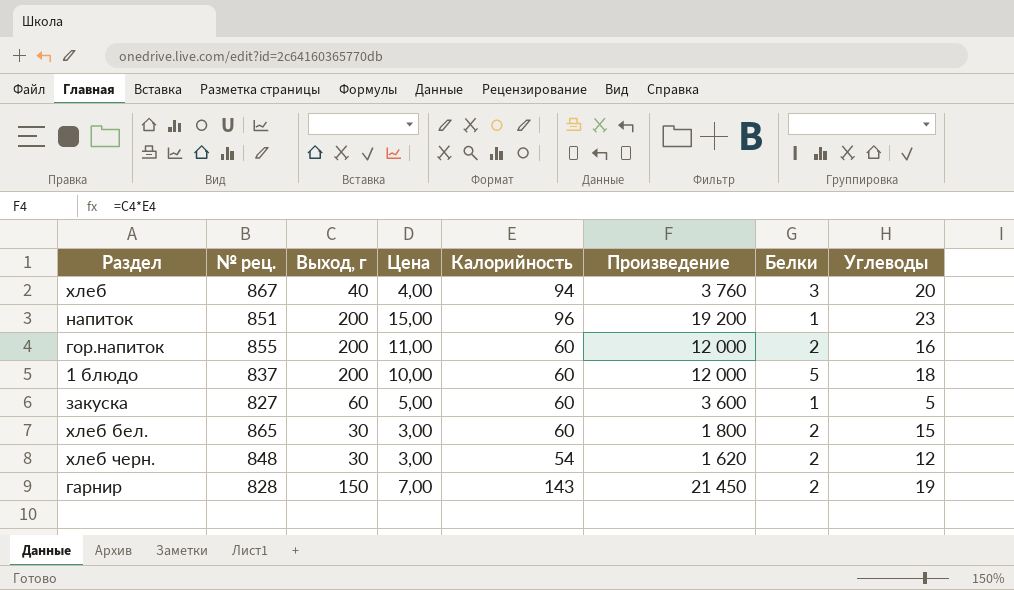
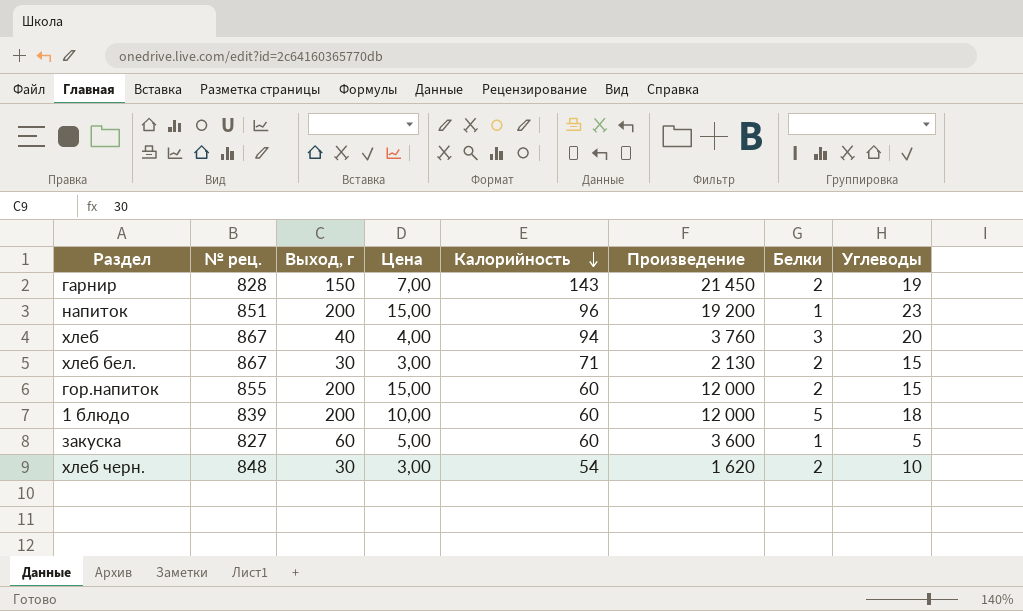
row order: none -> Калорийность descending
хлеб бел. | № рец.: 865 -> 867
хлеб бел. | Калорийность: 60 -> 71
хлеб бел. | Произведение: 1 800 -> 2 130
гор.напиток | Цена: 11,00 -> 15,00
гор.напиток | Углеводы: 16 -> 15
1 блюдо | № рец.: 837 -> 839
хлеб черн. | Углеводы: 12 -> 10

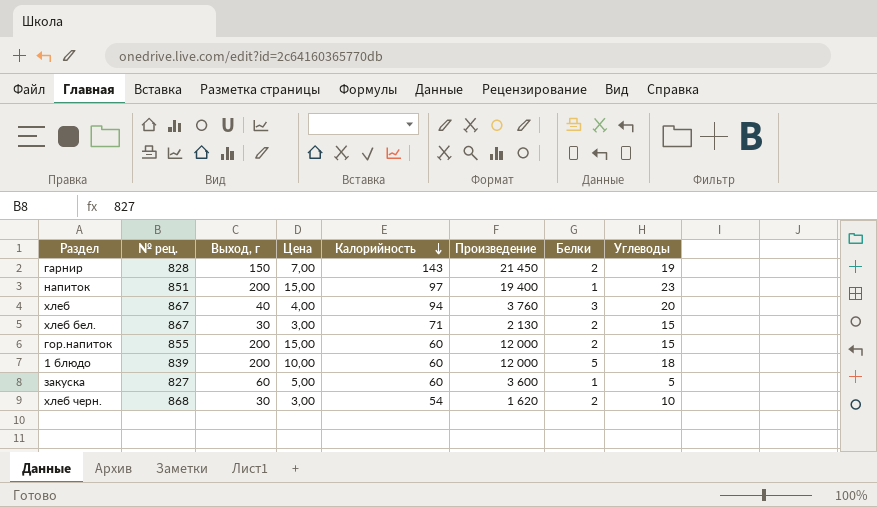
напиток | Калорийность: 96 -> 97
напиток | Произведение: 19 200 -> 19 400
хлеб черн. | № рец.: 848 -> 868

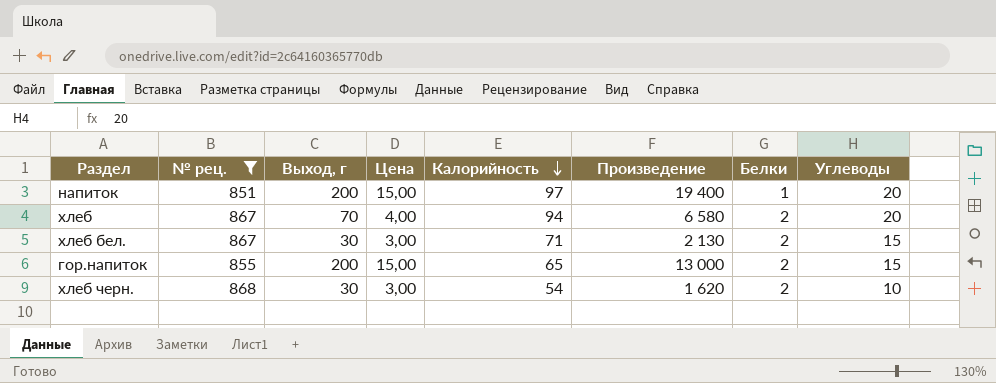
filter: none -> № рец. >= 851
напиток | Углеводы: 23 -> 20
хлеб | Выход, г: 40 -> 70
хлеб | Произведение: 3 760 -> 6 580
хлеб | Белки: 3 -> 2
гор.напиток | Калорийность: 60 -> 65
гор.напиток | Произведение: 12 000 -> 13 000

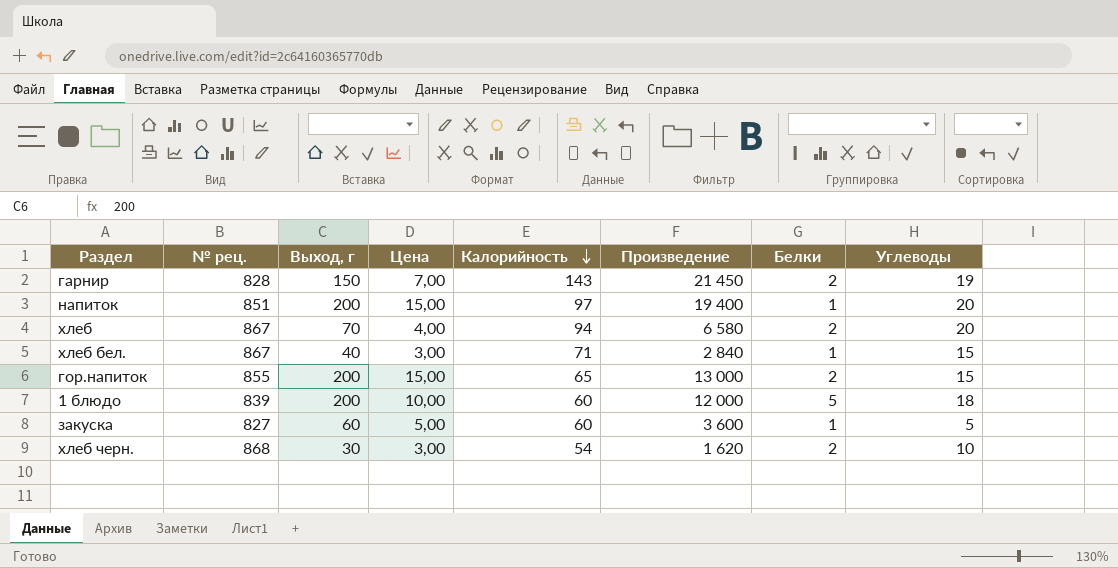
filter: № рец. >= 851 -> none
хлеб бел. | Выход, г: 30 -> 40
хлеб бел. | Произведение: 2 130 -> 2 840
хлеб бел. | Белки: 2 -> 1

